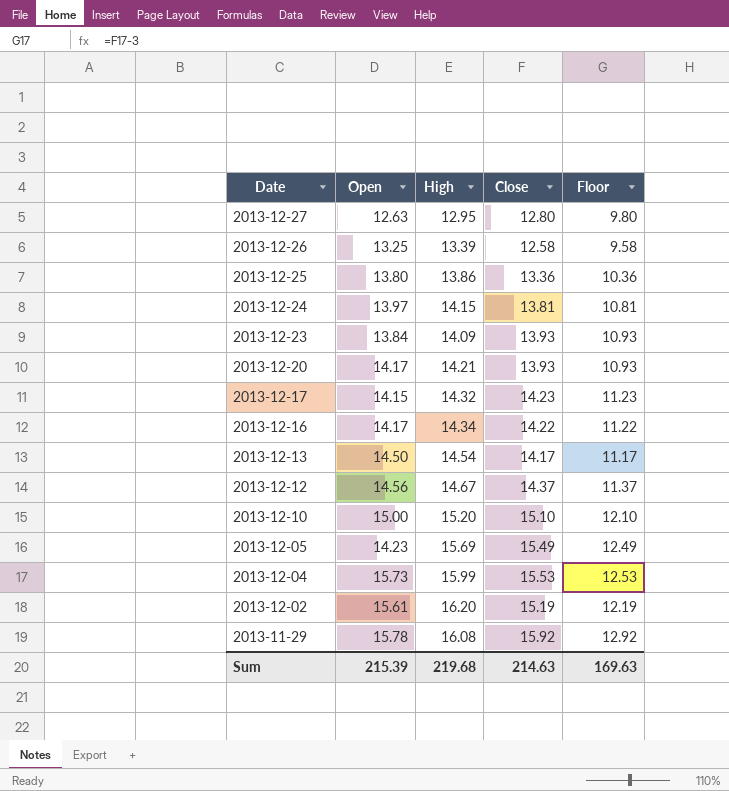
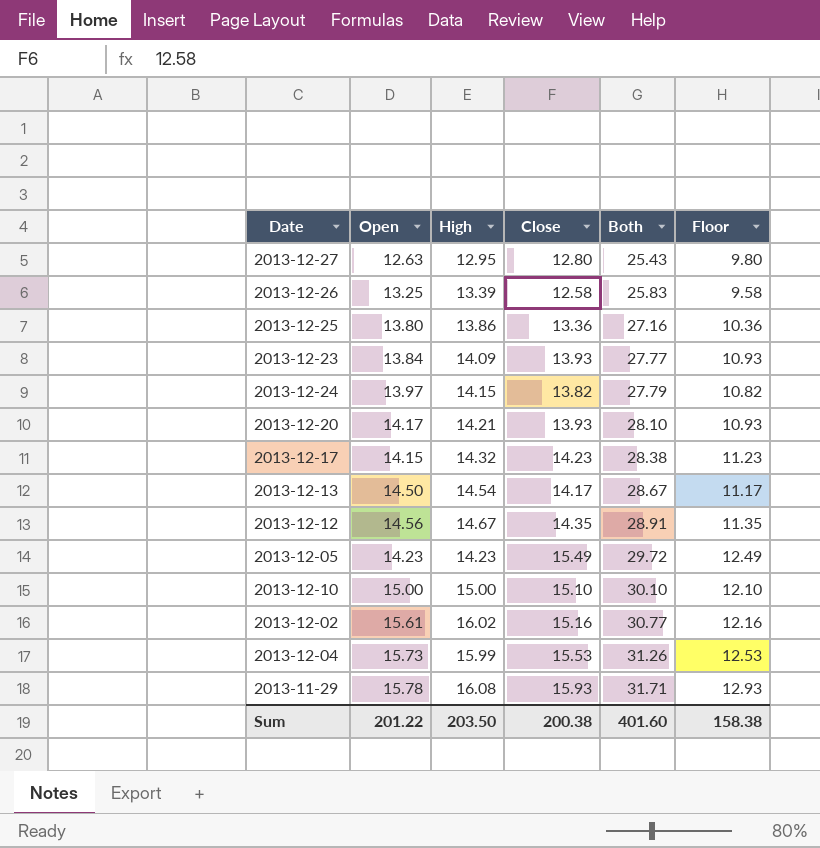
row order: Date descending -> Both ascending
column Both | formula: none -> [Open] + [Close]
row 2013-12-16: 14.17 | 14.34 | 14.22 | 11.22 -> none
2013-12-24 | Close: 13.81 -> 13.82
2013-12-24 | Floor: 10.81 -> 10.82
2013-12-12 | Close: 14.37 -> 14.35
2013-12-12 | Floor: 11.37 -> 11.35
2013-12-05 | High: 15.69 -> 14.23
2013-12-10 | High: 15.20 -> 15.00
2013-12-02 | High: 16.20 -> 16.02
2013-12-02 | Close: 15.19 -> 15.16
2013-12-02 | Floor: 12.19 -> 12.16
2013-11-29 | Close: 15.92 -> 15.93
2013-11-29 | Floor: 12.92 -> 12.93
Sum | Open: 215.39 -> 201.22
Sum | High: 219.68 -> 203.50
Sum | Close: 214.63 -> 200.38
Sum | Floor: 169.63 -> 158.38

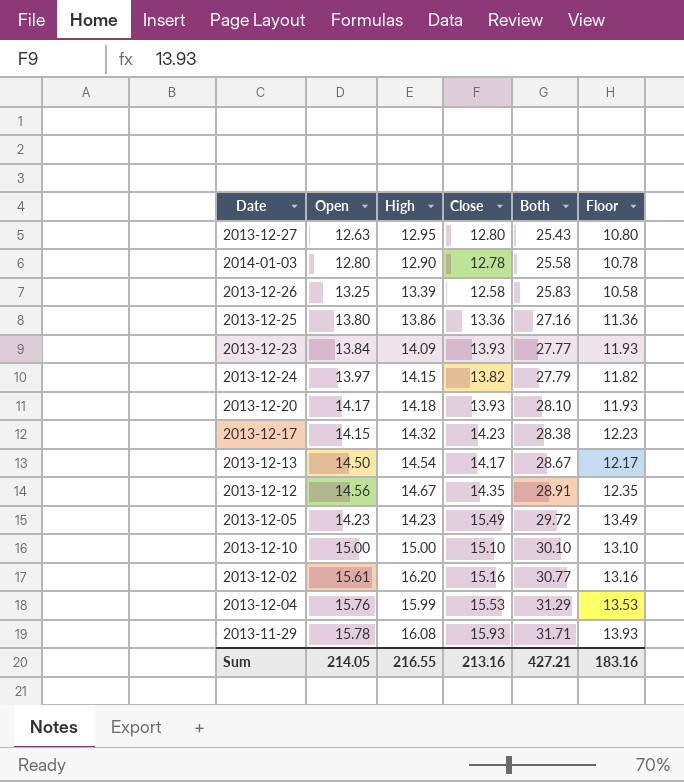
column Floor | formula: [Close] - 3 -> [Close] - 2
row 2014-01-03: none -> 12.80 | 12.90 | 12.78 | 25.58 | 10.78
2013-12-20 | High: 14.21 -> 14.18
2013-12-02 | High: 16.02 -> 16.20
2013-12-04 | Open: 15.73 -> 15.76
2013-12-04 | Both: 31.26 -> 31.29
Sum | Open: 201.22 -> 214.05
Sum | High: 203.50 -> 216.55
Sum | Close: 200.38 -> 213.16
Sum | Both: 401.60 -> 427.21
Sum | Floor: 158.38 -> 183.16

